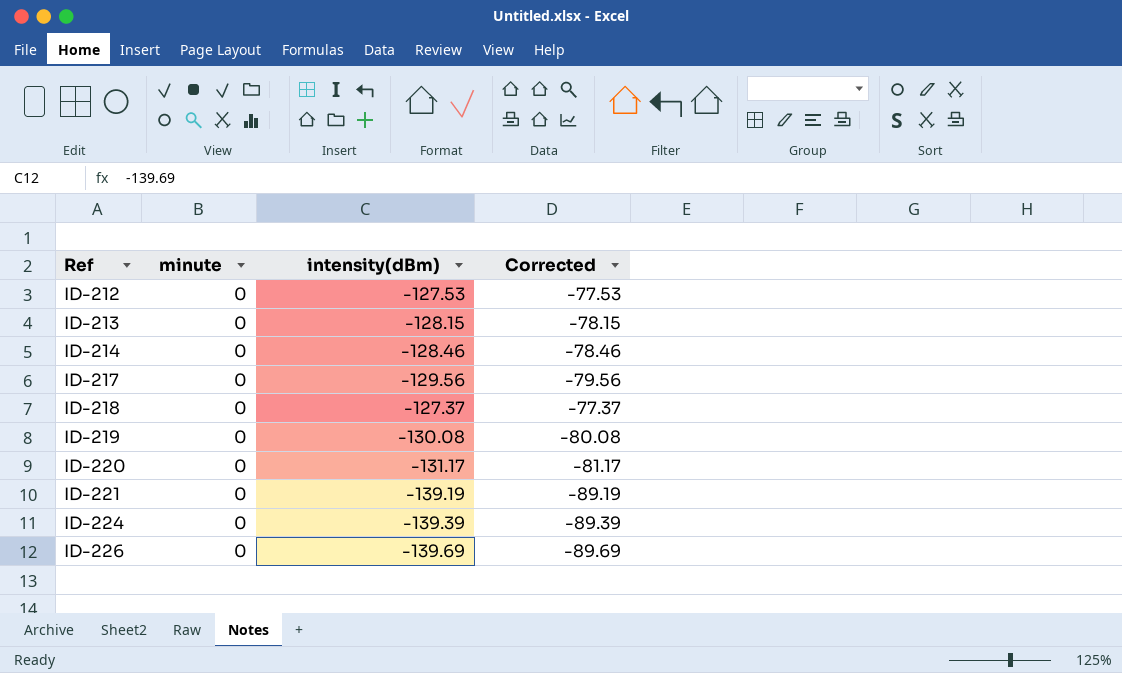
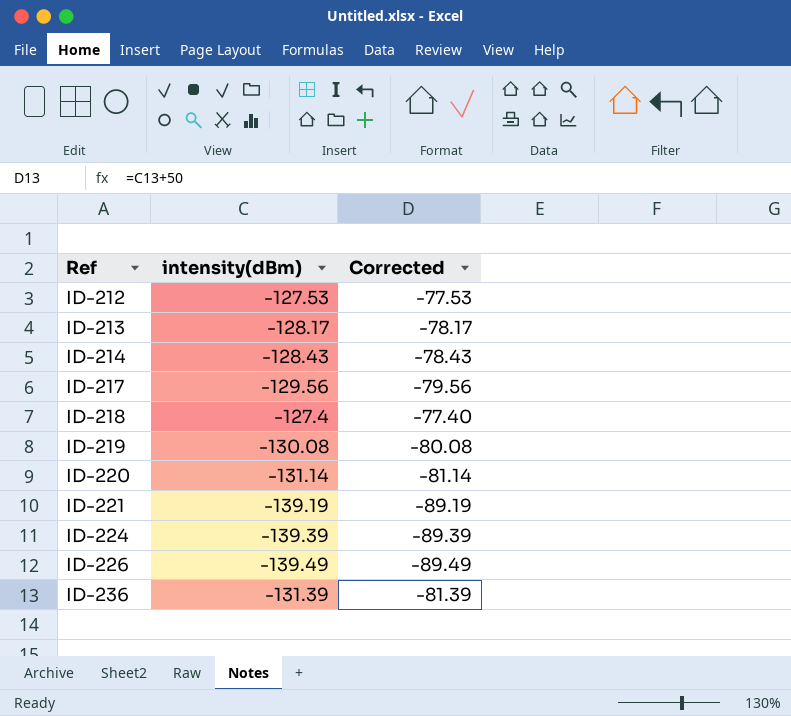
column minute | position: 2 -> none
ID-213 | intensity(dBm): -128.15 -> -128.17
ID-213 | Corrected: -78.15 -> -78.17
ID-214 | intensity(dBm): -128.46 -> -128.43
ID-214 | Corrected: -78.46 -> -78.43
ID-218 | intensity(dBm): -127.37 -> -127.4
ID-218 | Corrected: -77.37 -> -77.40
ID-220 | intensity(dBm): -131.17 -> -131.14
ID-220 | Corrected: -81.17 -> -81.14
ID-226 | intensity(dBm): -139.69 -> -139.49
ID-226 | Corrected: -89.69 -> -89.49
row ID-236: none -> -131.39 | -81.39

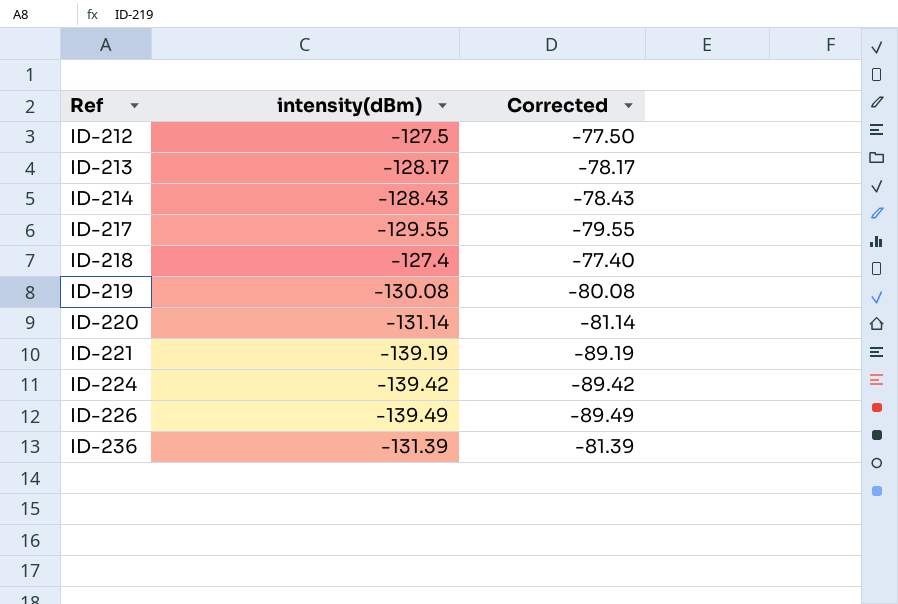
ID-212 | intensity(dBm): -127.53 -> -127.5
ID-212 | Corrected: -77.53 -> -77.50
ID-217 | intensity(dBm): -129.56 -> -129.55
ID-217 | Corrected: -79.56 -> -79.55
ID-224 | intensity(dBm): -139.39 -> -139.42
ID-224 | Corrected: -89.39 -> -89.42

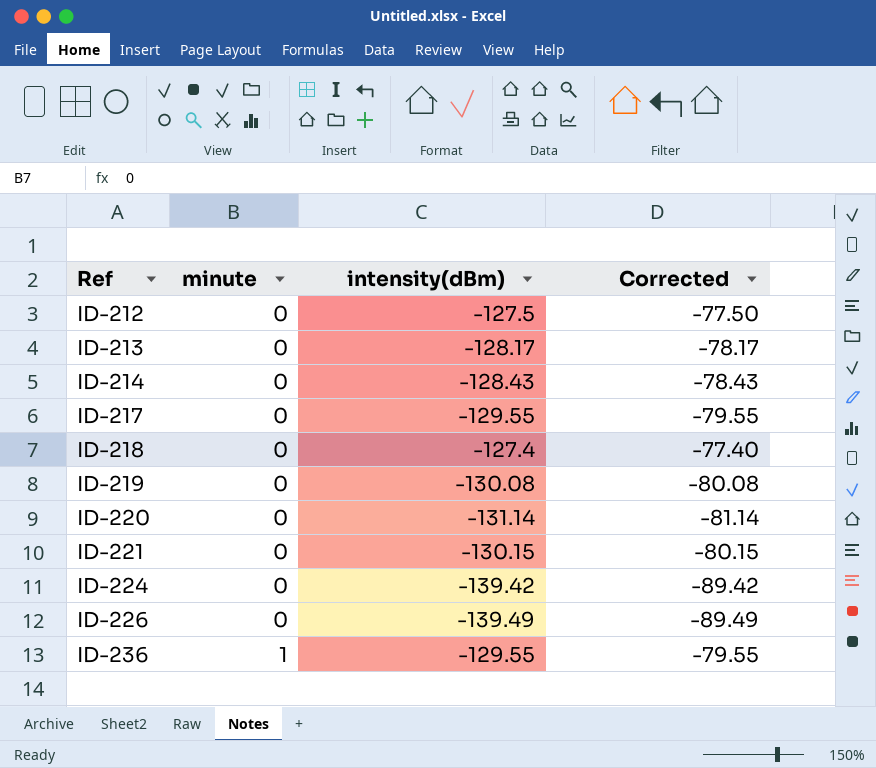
column minute | position: none -> 2
ID-221 | intensity(dBm): -139.19 -> -130.15
ID-221 | Corrected: -89.19 -> -80.15
ID-236 | intensity(dBm): -131.39 -> -129.55
ID-236 | Corrected: -81.39 -> -79.55

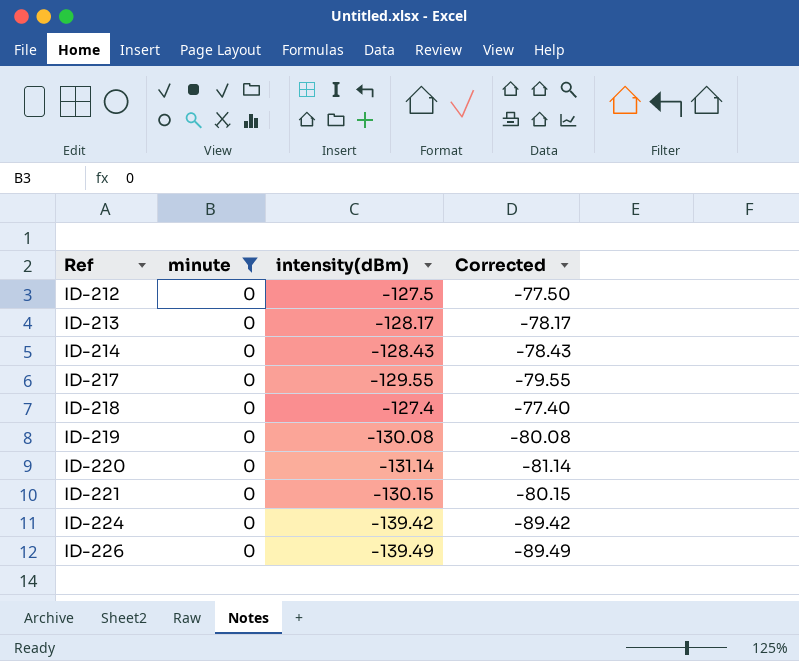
filter: none -> minute = 0

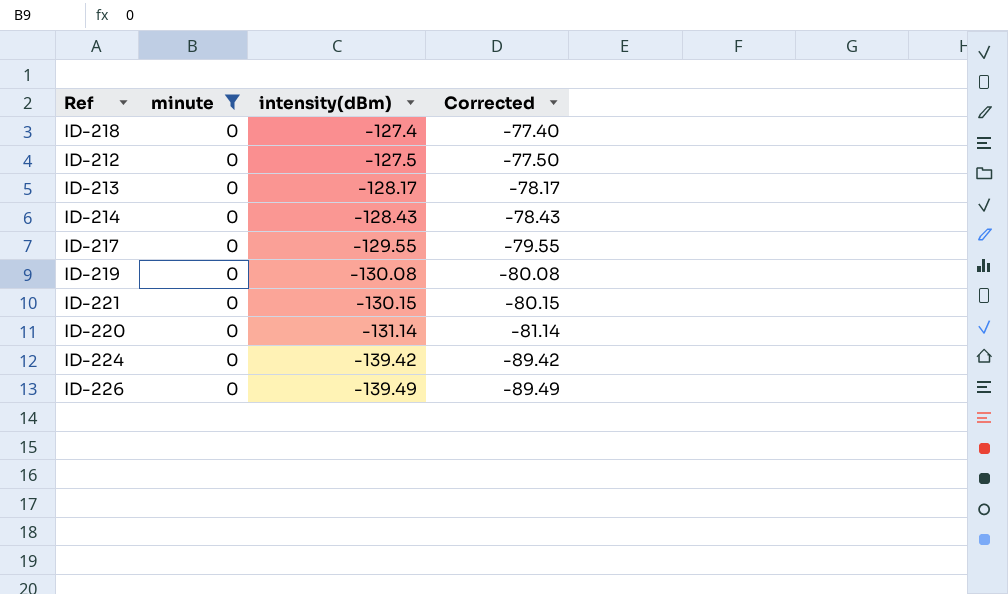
row order: Ref ascending -> intensity(dBm) descending

